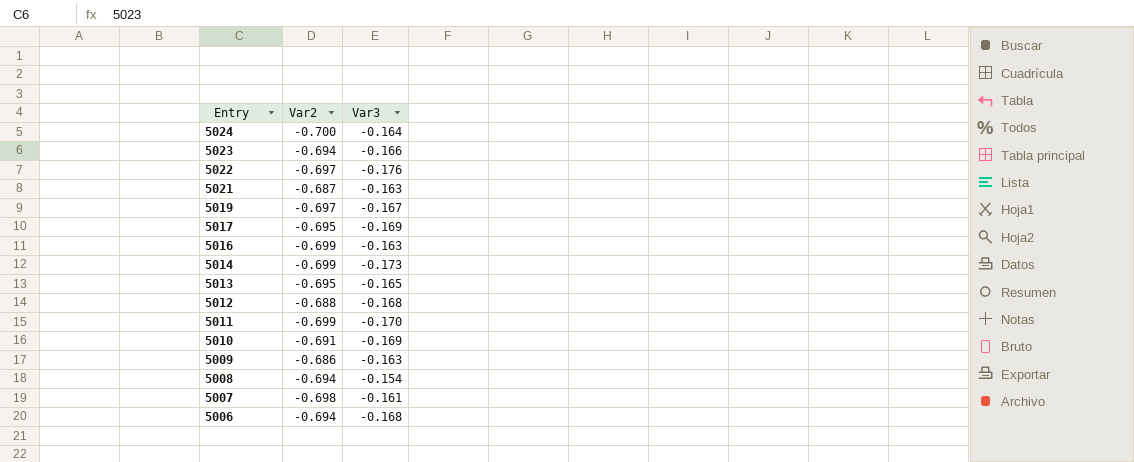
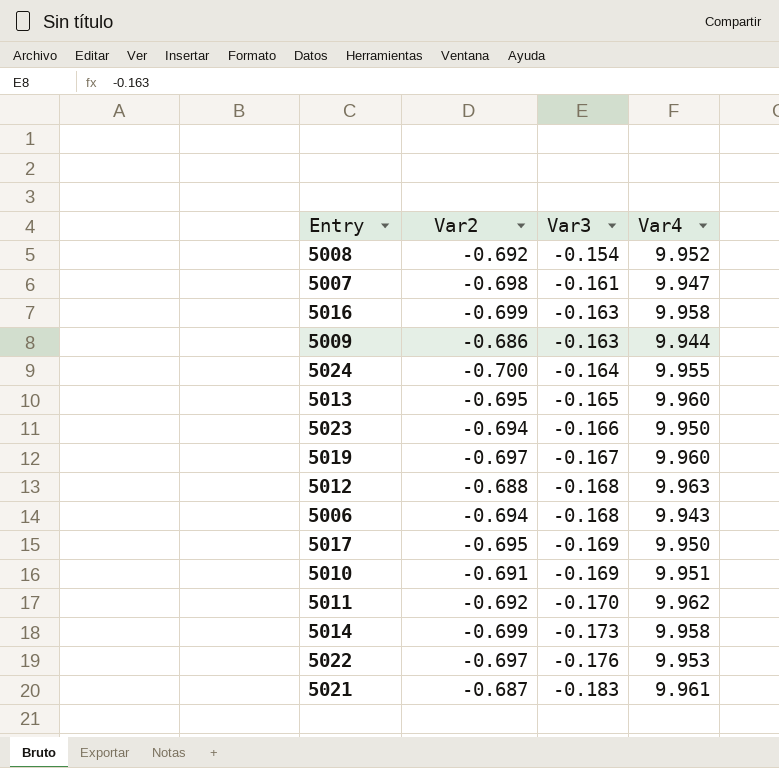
row order: Entry descending -> Var3 descending
column Var4 | position: none -> 4
5008 | Var2: -0.694 -> -0.692
5011 | Var2: -0.699 -> -0.692
5021 | Var3: -0.163 -> -0.183

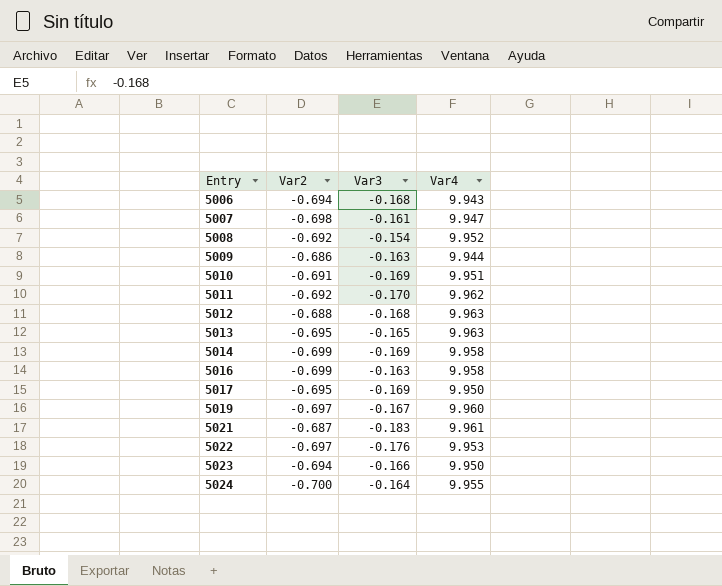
row order: Var3 descending -> Entry ascending
5013 | Var4: 9.960 -> 9.963
5014 | Var3: -0.173 -> -0.169

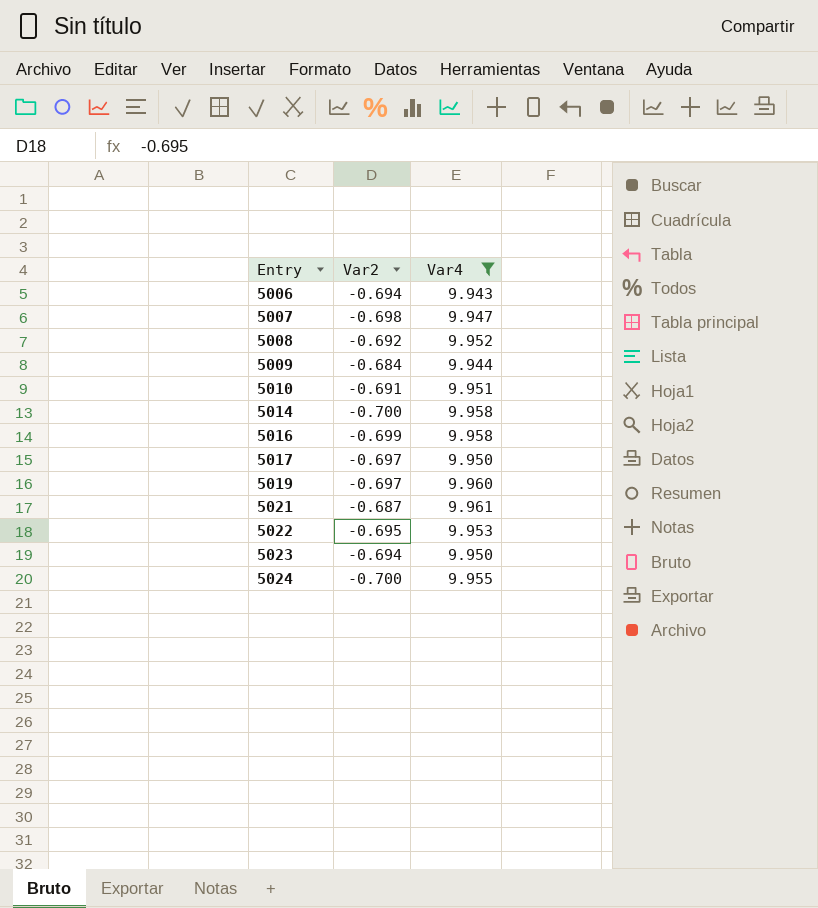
filter: none -> Var4 <= 9.961
column Var3 | position: 3 -> none
5009 | Var2: -0.686 -> -0.684
5014 | Var2: -0.699 -> -0.700
5017 | Var2: -0.695 -> -0.697
5022 | Var2: -0.697 -> -0.695

